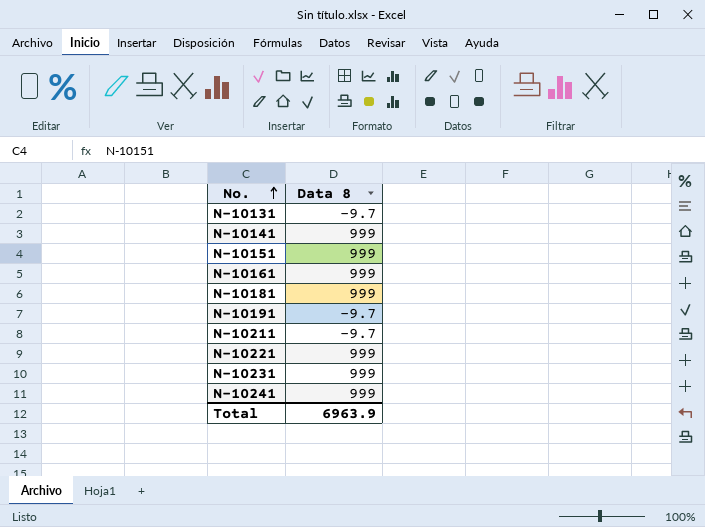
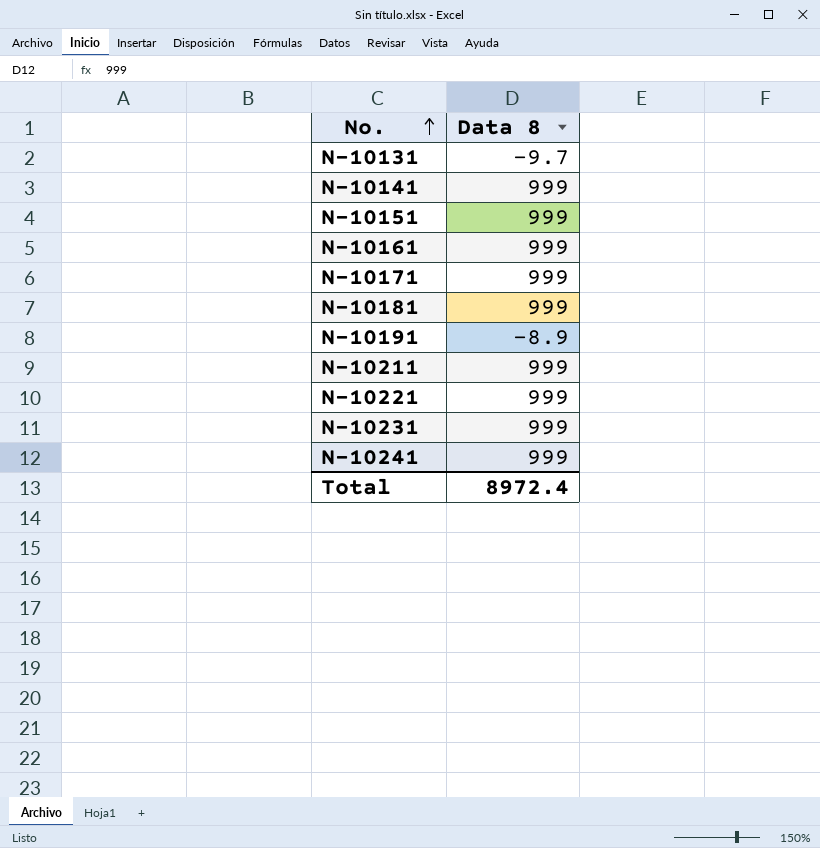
row N-10171: none -> 999
N-10191 | Data 8: -9.7 -> -8.9
N-10211 | Data 8: -9.7 -> 999
Total | Data 8: 6963.9 -> 8972.4

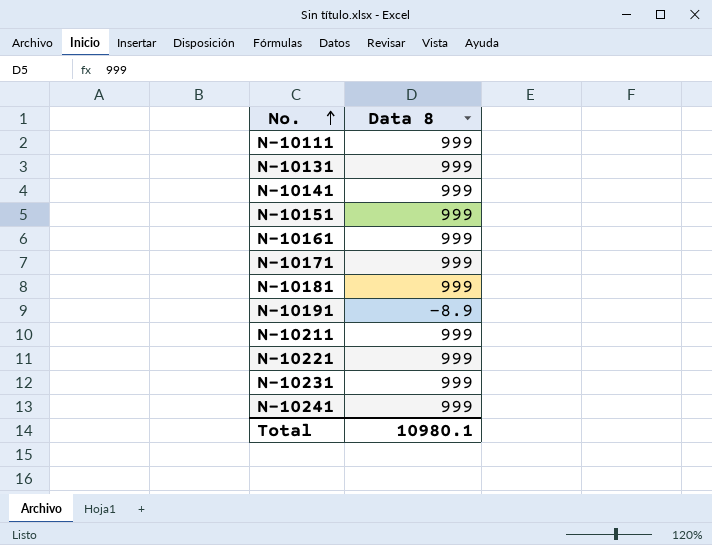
row N-10111: none -> 999
N-10131 | Data 8: -9.7 -> 999
Total | Data 8: 8972.4 -> 10980.1

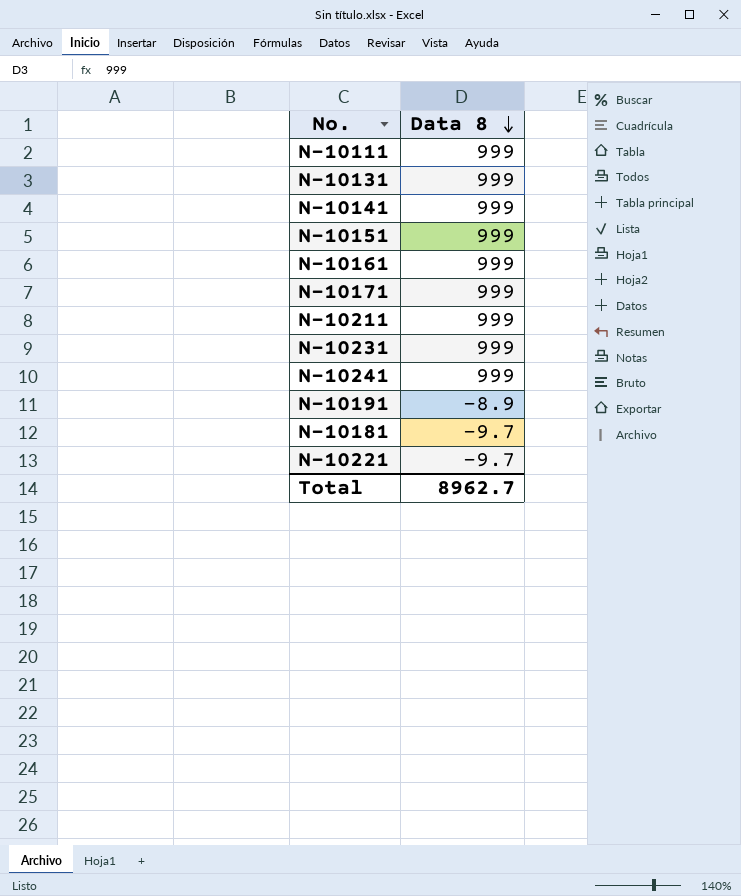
row order: No. ascending -> Data 8 descending
N-10181 | Data 8: 999 -> -9.7
N-10221 | Data 8: 999 -> -9.7
Total | Data 8: 10980.1 -> 8962.7

